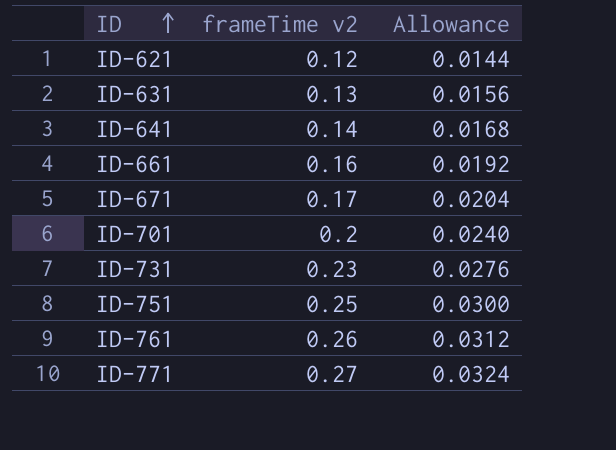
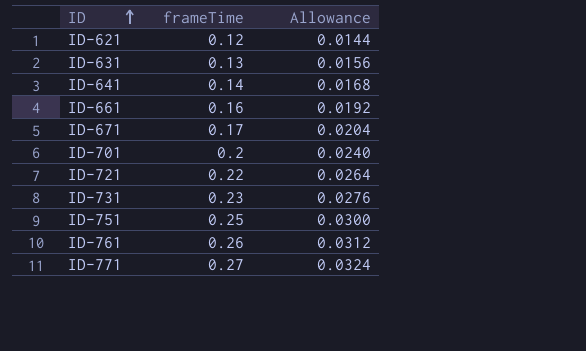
column name: frameTime v2 -> frameTime
row ID-721: none -> 0.22 | 0.0264

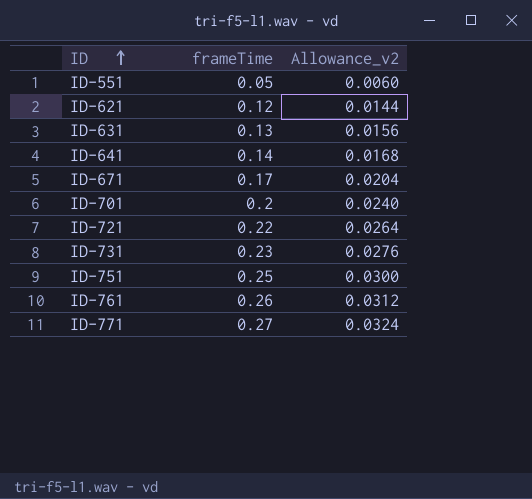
column name: Allowance -> Allowance_v2
row ID-661: 0.16 | 0.0192 -> none
row ID-551: none -> 0.05 | 0.0060

